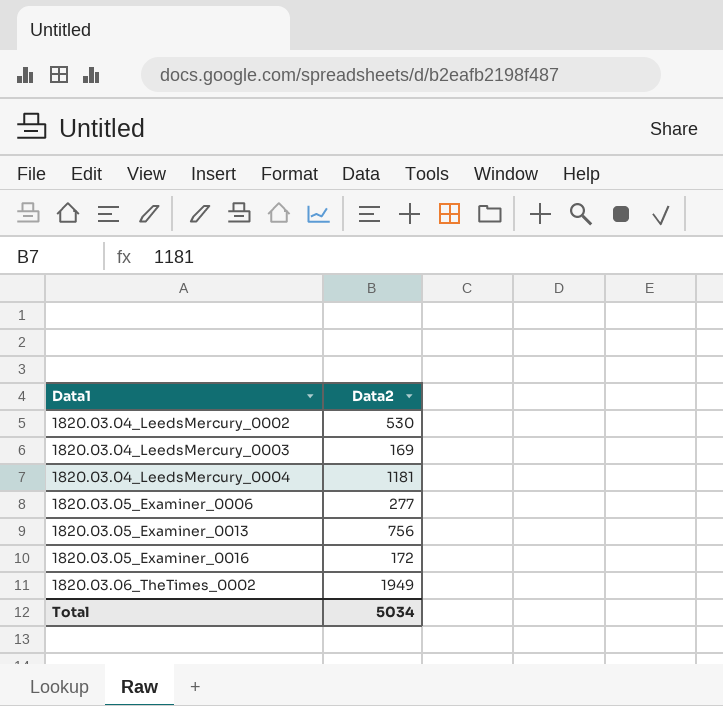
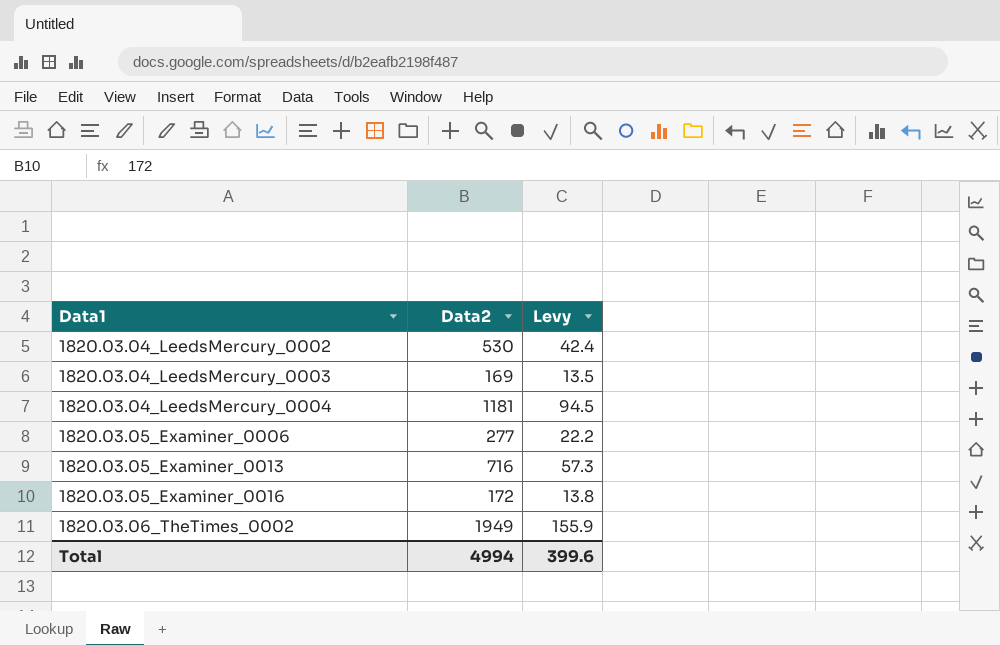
column Levy | formula: none -> [Data2] * 0.08
1820.03.05_Examiner_0013 | Data2: 756 -> 716
Total | Data2: 5034 -> 4994

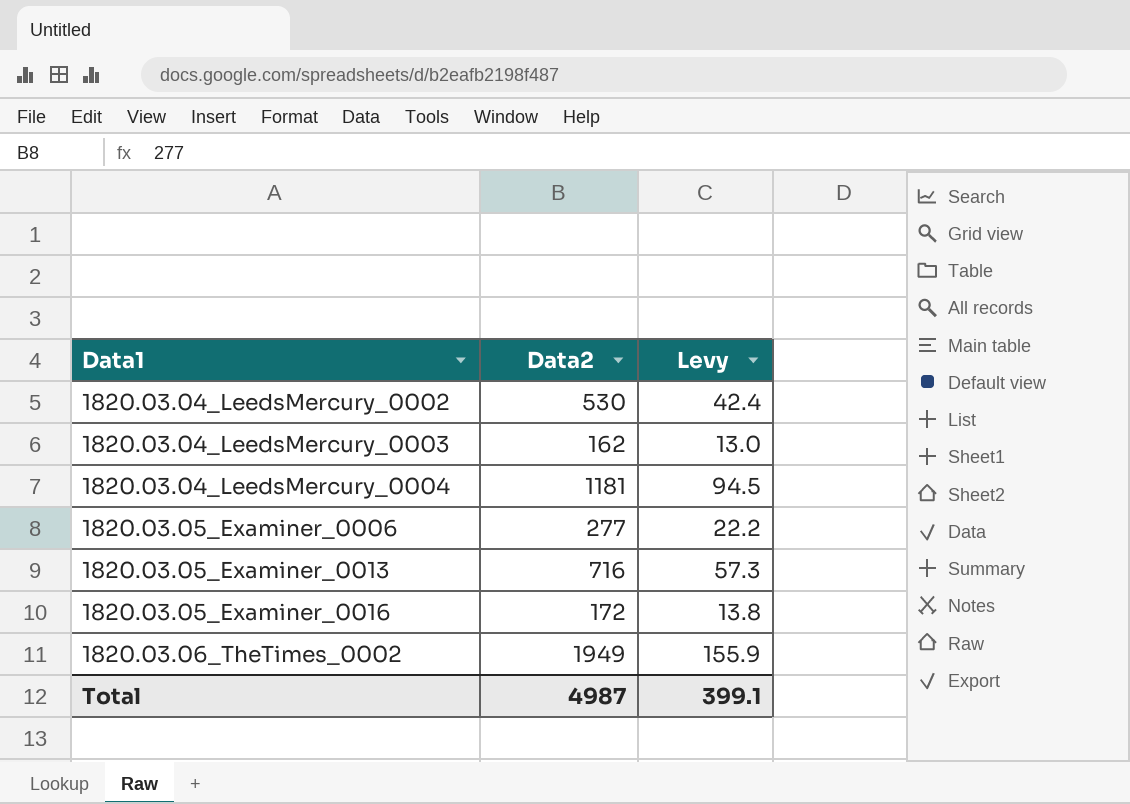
1820.03.04_LeedsMercury_0003 | Data2: 169 -> 162
1820.03.04_LeedsMercury_0003 | Levy: 13.5 -> 13.0
Total | Data2: 4994 -> 4987
Total | Levy: 399.6 -> 399.1

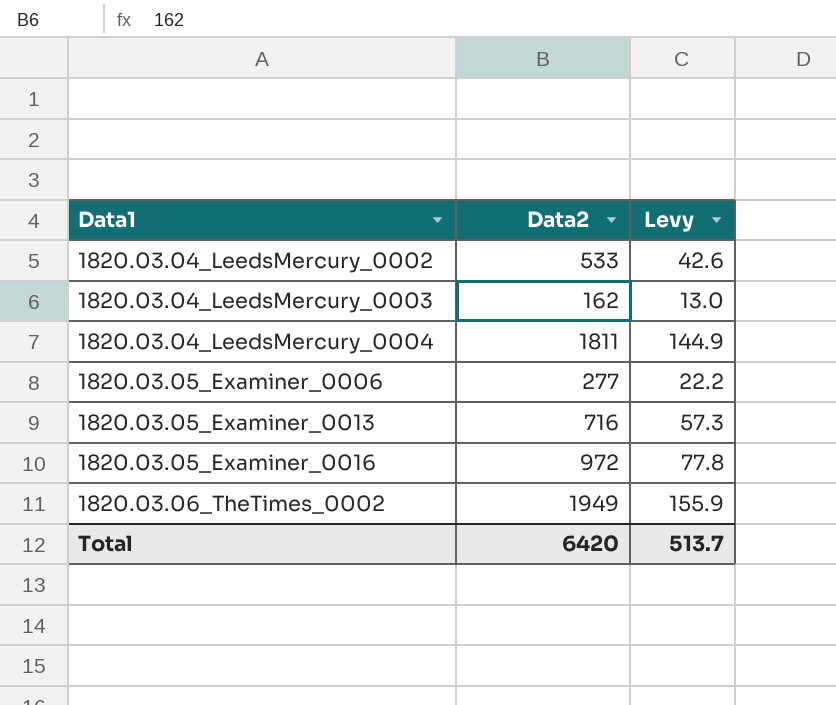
1820.03.04_LeedsMercury_0002 | Data2: 530 -> 533
1820.03.04_LeedsMercury_0002 | Levy: 42.4 -> 42.6
1820.03.04_LeedsMercury_0004 | Data2: 1181 -> 1811
1820.03.04_LeedsMercury_0004 | Levy: 94.5 -> 144.9
1820.03.05_Examiner_0016 | Data2: 172 -> 972
1820.03.05_Examiner_0016 | Levy: 13.8 -> 77.8
Total | Data2: 4987 -> 6420
Total | Levy: 399.1 -> 513.7

